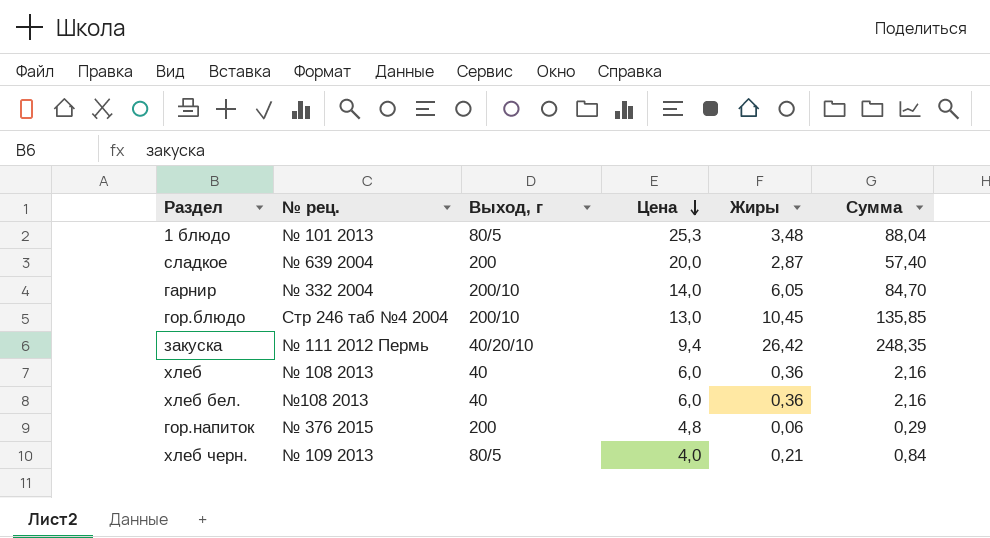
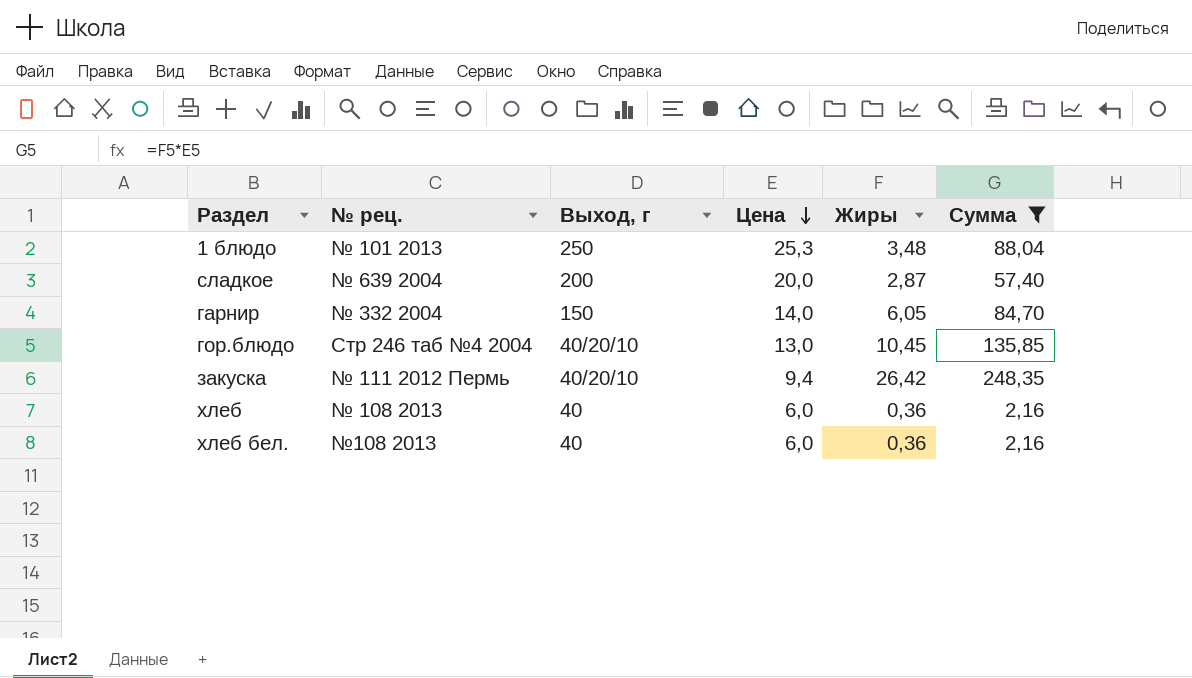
filter: none -> Сумма >= 2,16
1 блюдо | Выход, г: 80/5 -> 250
гарнир | Выход, г: 200/10 -> 150
гор.блюдо | Выход, г: 200/10 -> 40/20/10

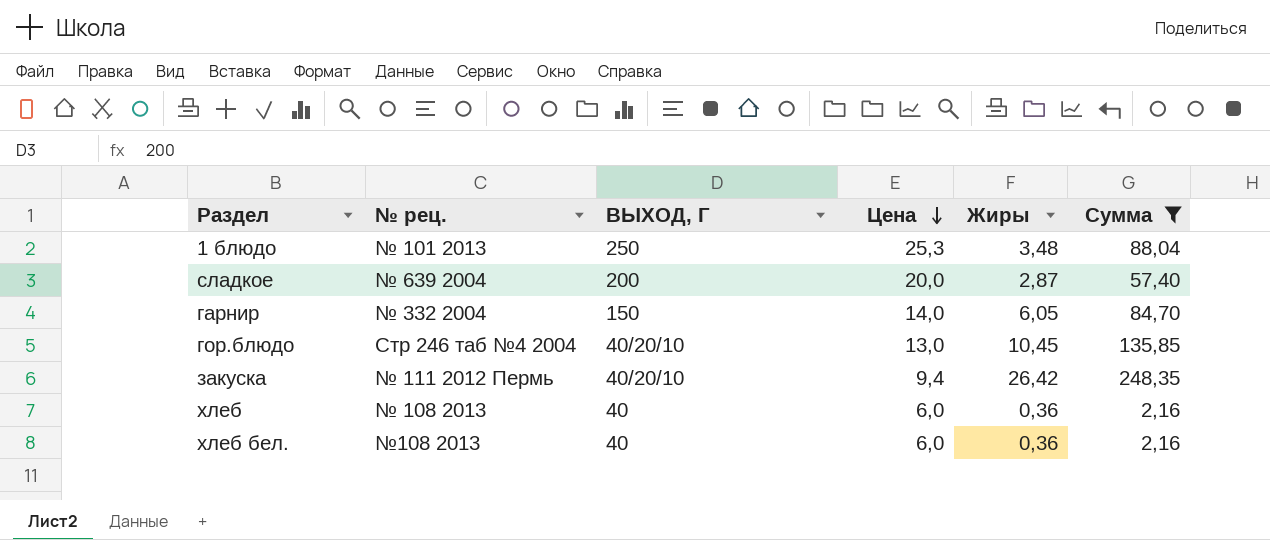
column name: Выход, г -> ВЫХОД, Г

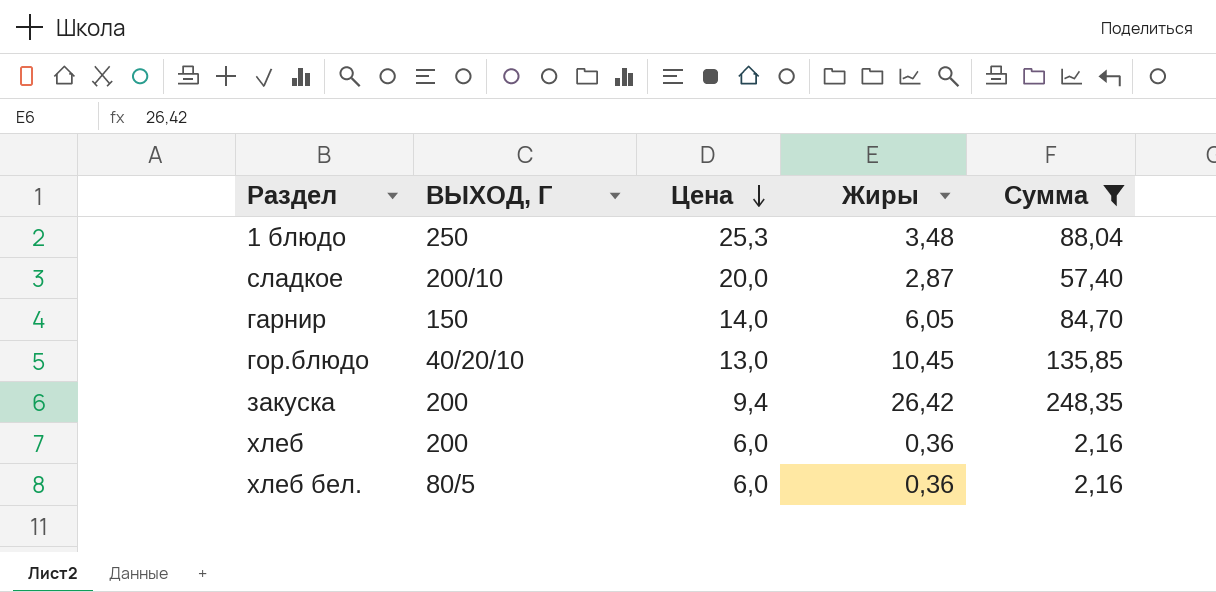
column № рец. | position: 2 -> none
сладкое | ВЫХОД, Г: 200 -> 200/10
закуска | ВЫХОД, Г: 40/20/10 -> 200
хлеб | ВЫХОД, Г: 40 -> 200
хлеб бел. | ВЫХОД, Г: 40 -> 80/5

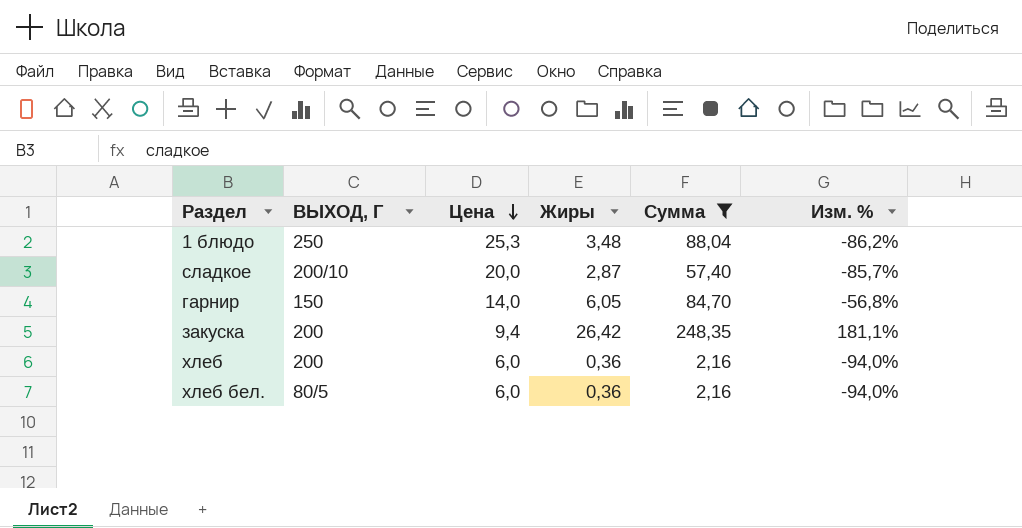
column Изм. % | formula: none -> ([Жиры] - [Цена]) / [Цена]
row гор.блюдо: 40/20/10 | 13,0 | 10,45 | 135,85 -> none

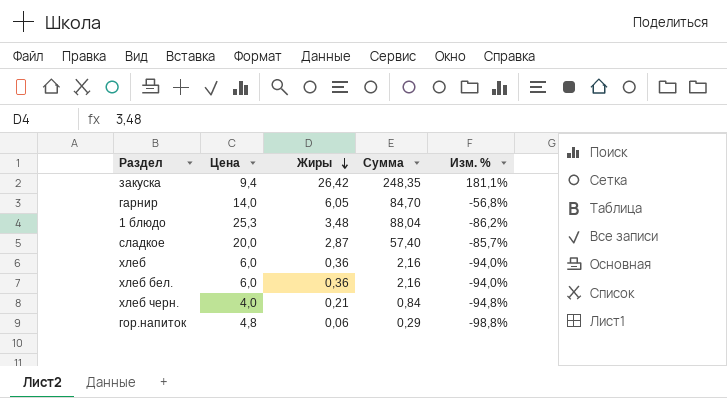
filter: Сумма >= 2,16 -> none
row order: Цена descending -> Жиры descending
column ВЫХОД, Г | position: 2 -> none

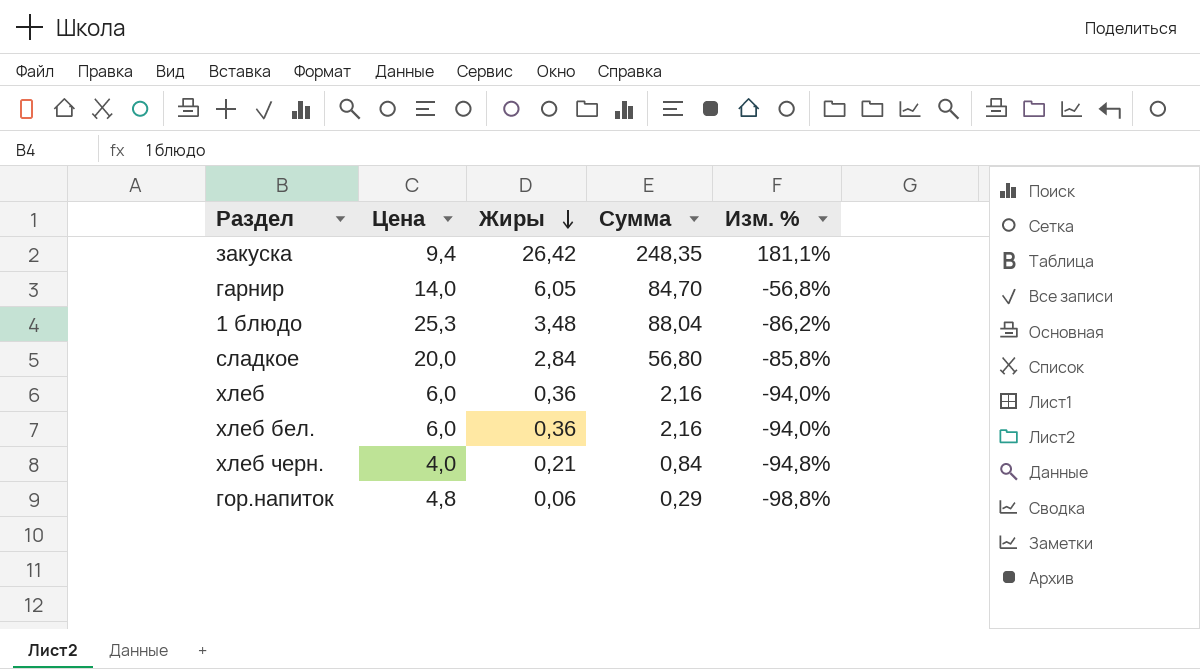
сладкое | Жиры: 2,87 -> 2,84
сладкое | Сумма: 57,40 -> 56,80
сладкое | Изм. %: -85,7% -> -85,8%

